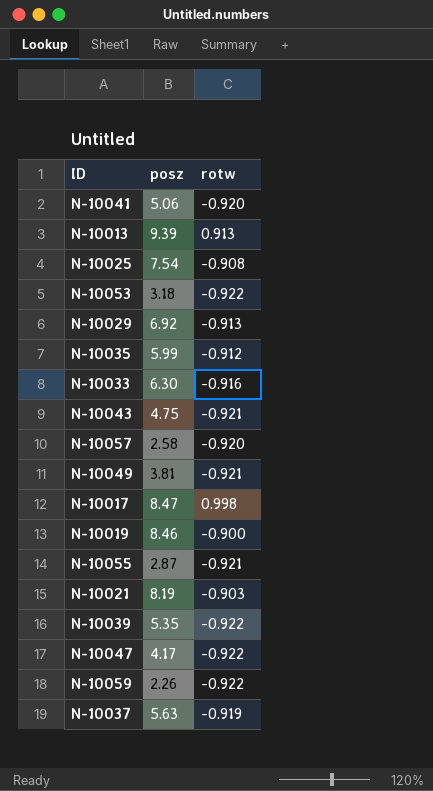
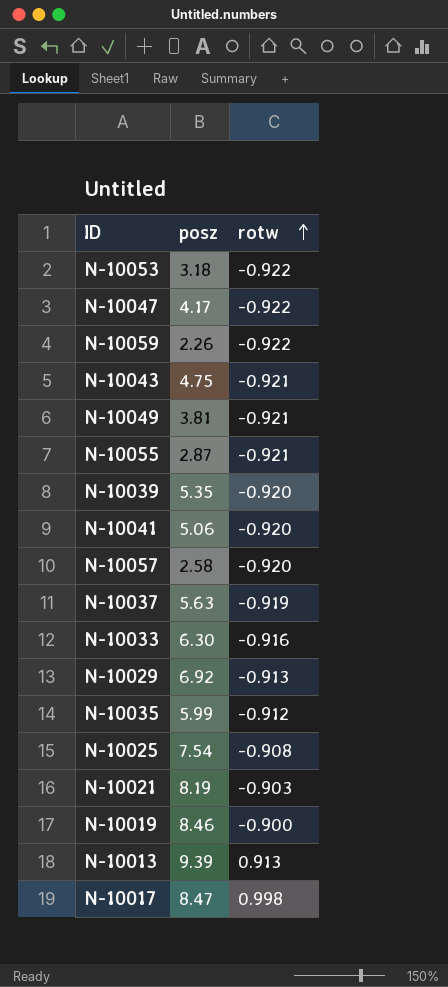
row order: none -> rotw ascending
N-10039 | rotw: -0.922 -> -0.920

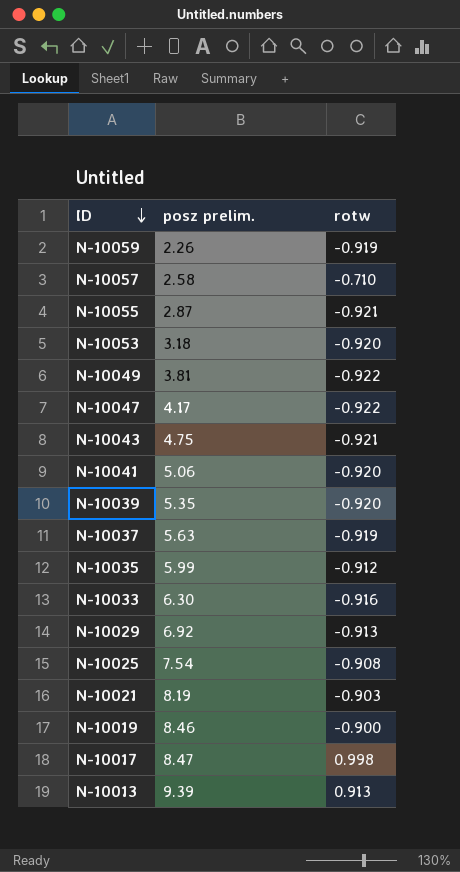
row order: rotw ascending -> ID descending
column name: posz -> posz prelim.
N-10059 | rotw: -0.922 -> -0.919
N-10057 | rotw: -0.920 -> -0.710
N-10053 | rotw: -0.922 -> -0.920
N-10049 | rotw: -0.921 -> -0.922

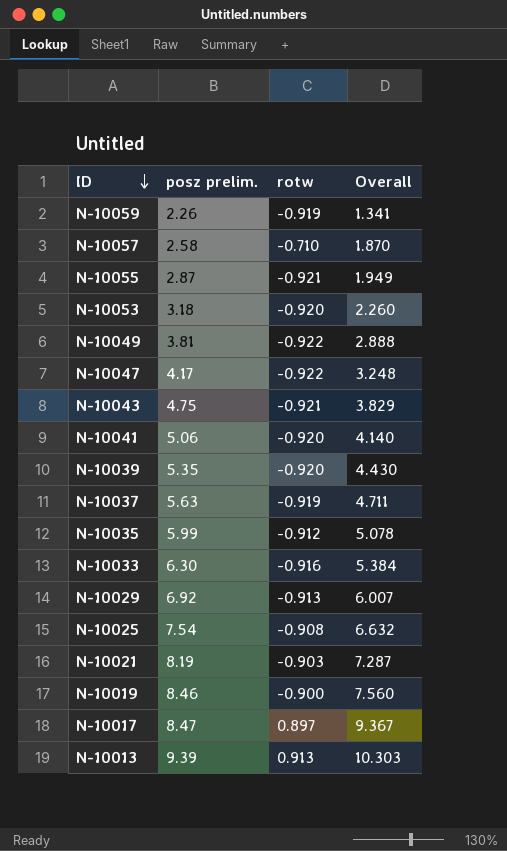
column Overall | formula: none -> [posz prelim.] + [rotw]
N-10017 | rotw: 0.998 -> 0.897

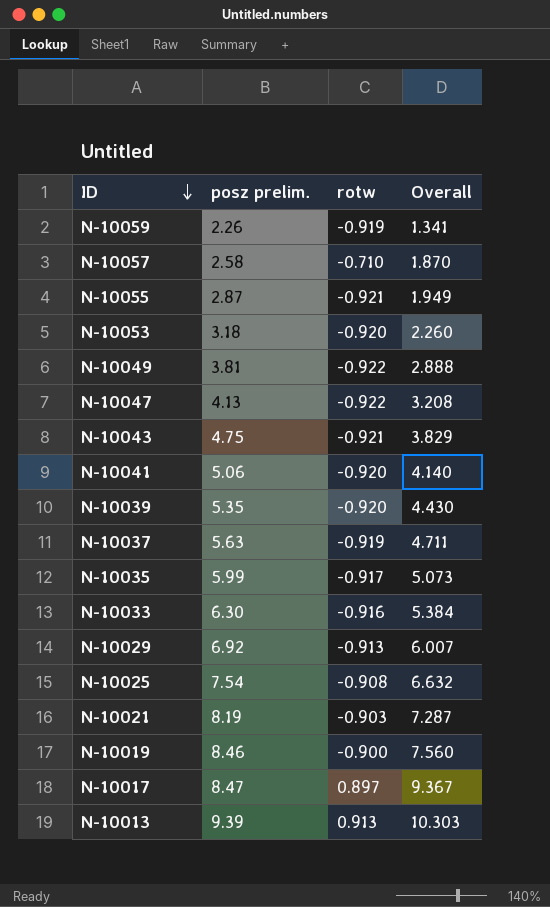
N-10047 | posz prelim.: 4.17 -> 4.13
N-10047 | Overall: 3.248 -> 3.208
N-10035 | rotw: -0.912 -> -0.917
N-10035 | Overall: 5.078 -> 5.073

